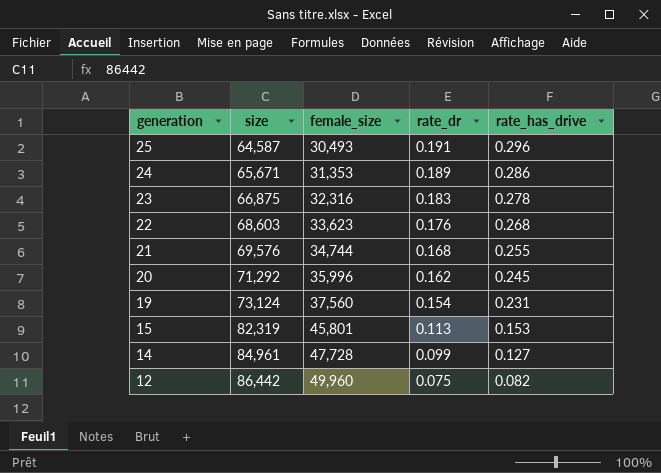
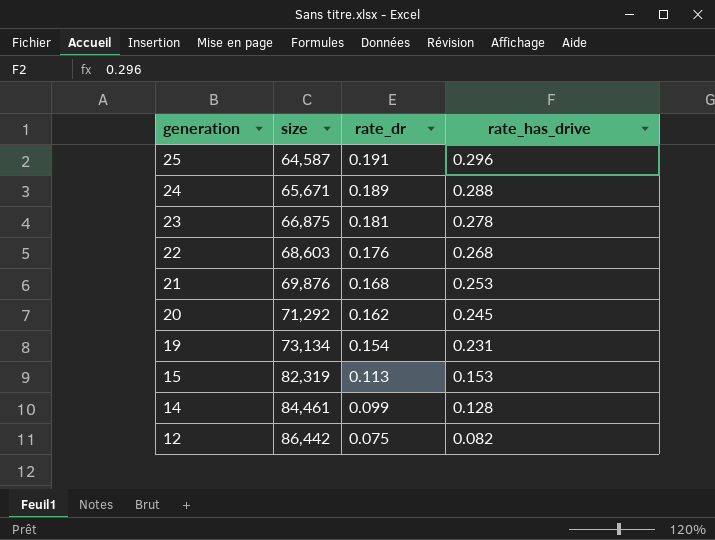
column female_size | position: 3 -> none
24 | rate_has_drive: 0.286 -> 0.288
23 | rate_dr: 0.183 -> 0.181
21 | size: 69,576 -> 69,876
21 | rate_has_drive: 0.255 -> 0.253
19 | size: 73,124 -> 73,134
14 | size: 84,961 -> 84,461
14 | rate_has_drive: 0.127 -> 0.128

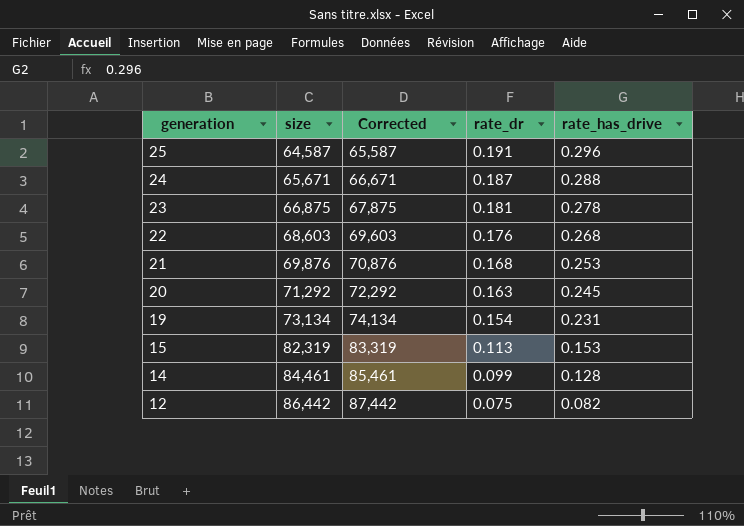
column Corrected | formula: none -> [size] + 1000
24 | rate_dr: 0.189 -> 0.187
20 | rate_dr: 0.162 -> 0.163

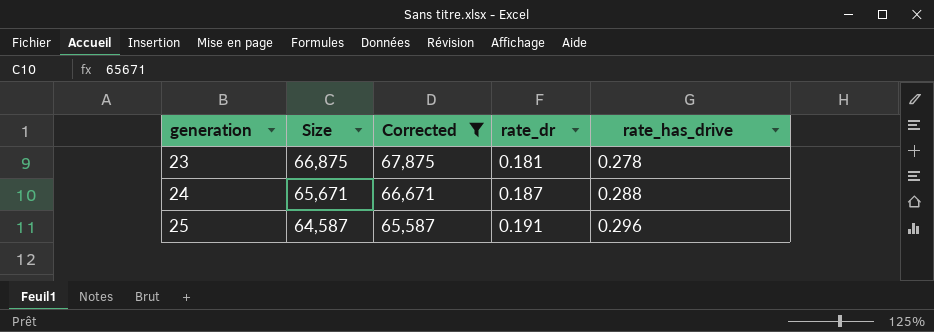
filter: none -> Corrected <= 67,875
row order: generation descending -> generation ascending
column name: size -> Size

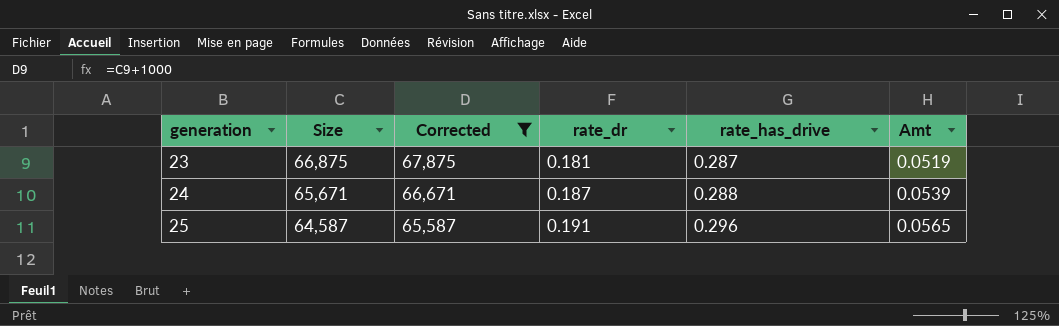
column Amt | formula: none -> [rate_dr] * [rate_has_drive]
23 | rate_has_drive: 0.278 -> 0.287

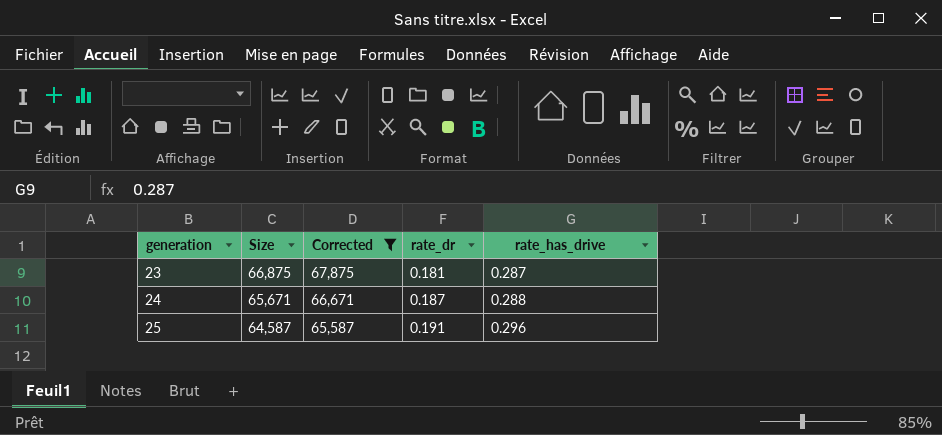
column Amt | formula: [rate_dr] * [rate_has_drive] -> none

